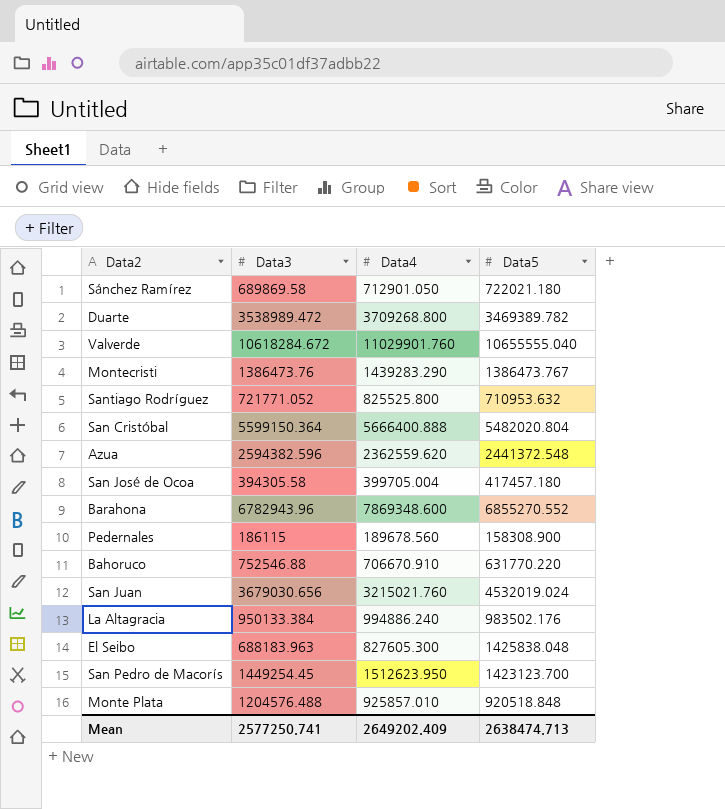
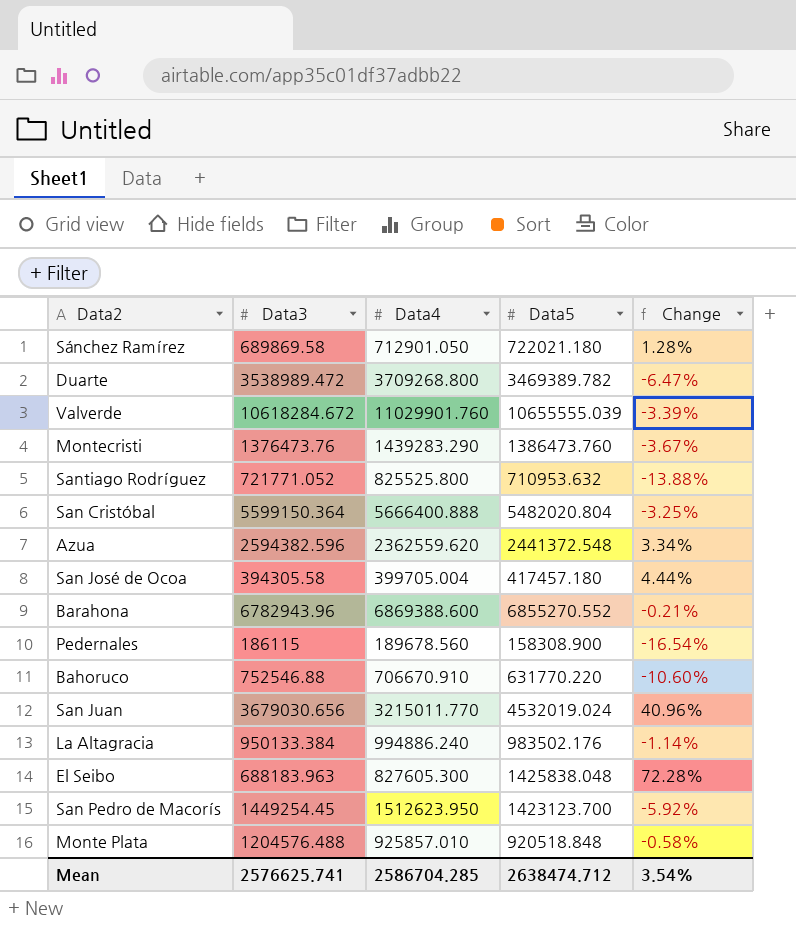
column Change | formula: none -> ([Data5] - [Data4]) / [Data4]
Valverde | Data5: 10655555.040 -> 10655555.039
Montecristi | Data3: 1386473.76 -> 1376473.76
Montecristi | Data5: 1386473.767 -> 1386473.760
Barahona | Data4: 7869348.600 -> 6869388.600
San Juan | Data4: 3215021.760 -> 3215011.770
Mean | Data3: 2577250.741 -> 2576625.741
Mean | Data4: 2649202.409 -> 2586704.285
Mean | Data5: 2638474.713 -> 2638474.712

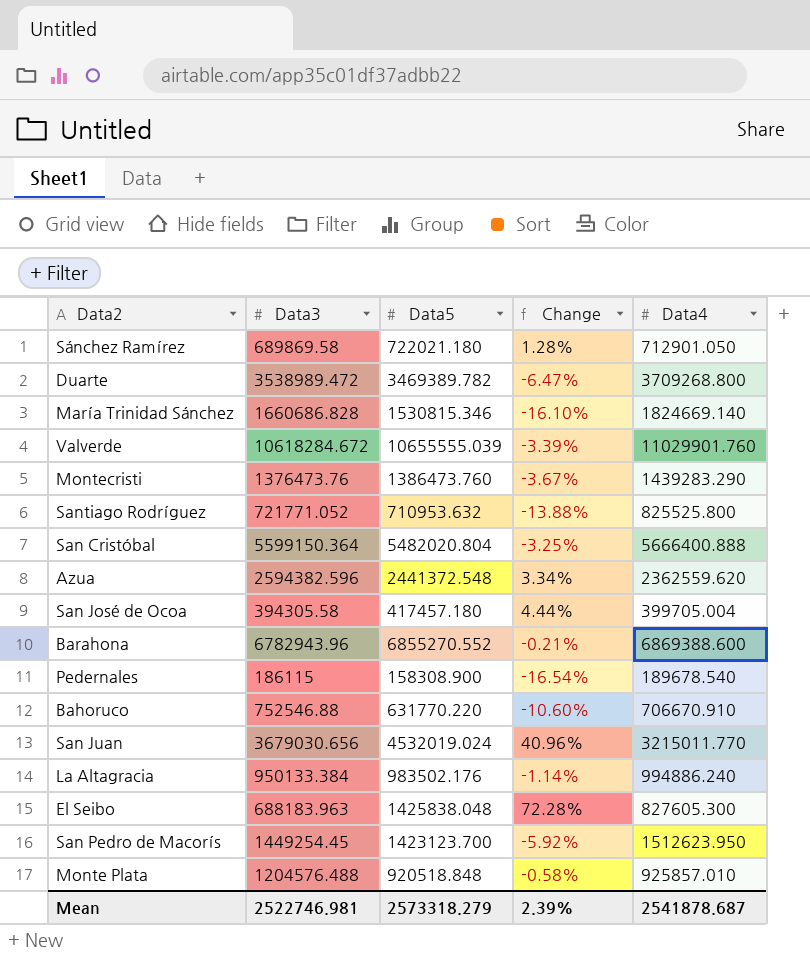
column Data4 | position: 3 -> 5
row María Trinidad Sánchez: none -> 1660686.828 | 1530815.346 | -16.10% | 1824669.140
Pedernales | Data4: 189678.560 -> 189678.540
Mean | Data3: 2576625.741 -> 2522746.981
Mean | Data5: 2638474.712 -> 2573318.279
Mean | Change: 3.54% -> 2.39%
Mean | Data4: 2586704.285 -> 2541878.687

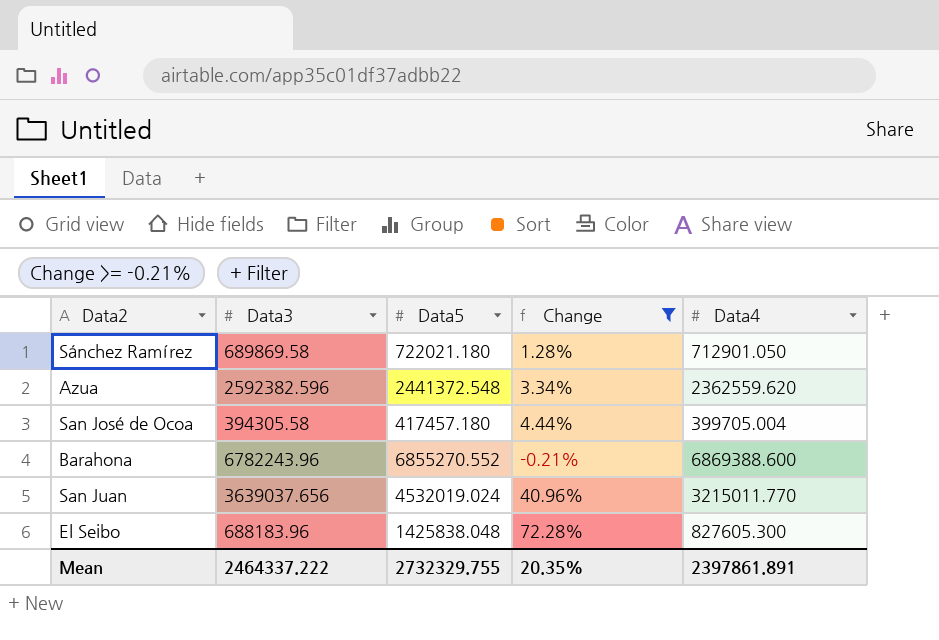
filter: none -> Change >= -0.21%
Azua | Data3: 2594382.596 -> 2592382.596
Barahona | Data3: 6782943.96 -> 6782243.96
San Juan | Data3: 3679030.656 -> 3639037.656
El Seibo | Data3: 688183.963 -> 688183.96
Mean | Data3: 2522746.981 -> 2464337.222
Mean | Data5: 2573318.279 -> 2732329.755
Mean | Change: 2.39% -> 20.35%
Mean | Data4: 2541878.687 -> 2397861.891

